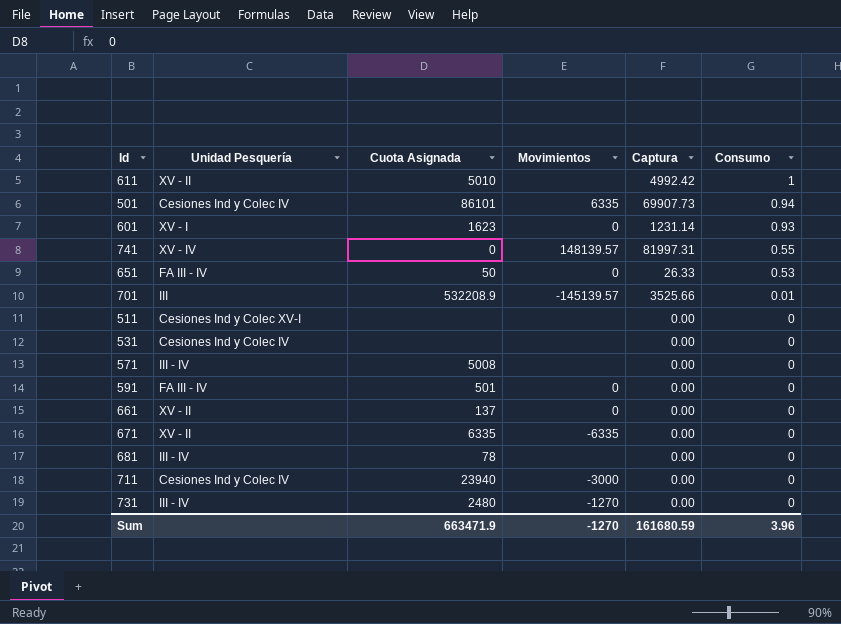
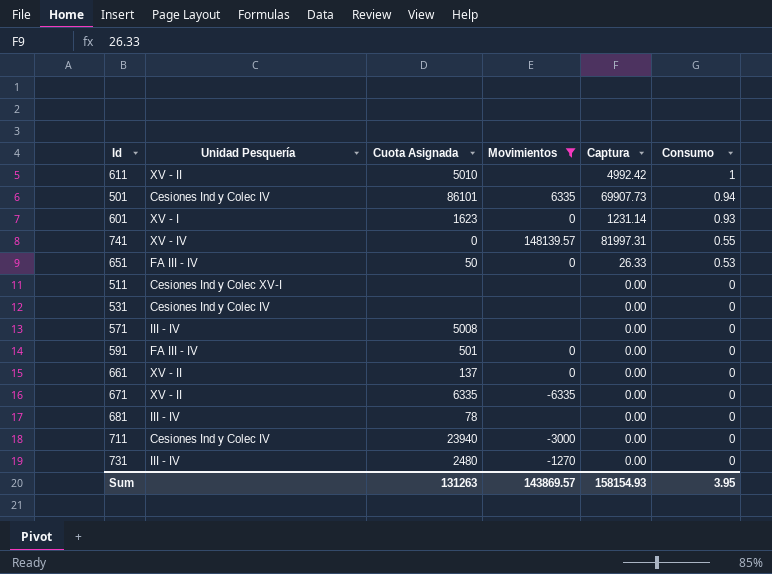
filter: none -> Movimientos != -145139.57
Sum | Cuota Asignada: 663471.9 -> 131263
Sum | Movimientos: -1270 -> 143869.57
Sum | Captura: 161680.59 -> 158154.93
Sum | Consumo: 3.96 -> 3.95

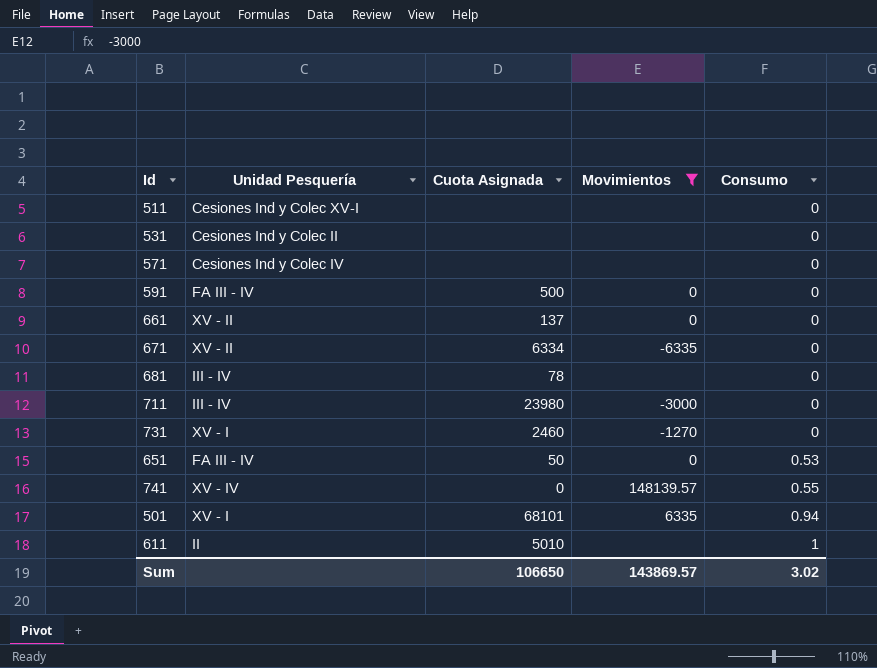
row order: Consumo descending -> Consumo ascending
column Captura | position: 5 -> none
row 601: XV - I | 1623 | 0 | 1231.14 | 0.93 -> none
531 | Unidad Pesquería: Cesiones Ind y Colec IV -> Cesiones Ind y Colec II
571 | Unidad Pesquería: III - IV -> Cesiones Ind y Colec IV
571 | Cuota Asignada: 5008 -> none
591 | Cuota Asignada: 501 -> 500
671 | Cuota Asignada: 6335 -> 6334
711 | Unidad Pesquería: Cesiones Ind y Colec IV -> III - IV
711 | Cuota Asignada: 23940 -> 23980
731 | Unidad Pesquería: III - IV -> XV - I
731 | Cuota Asignada: 2480 -> 2460
501 | Unidad Pesquería: Cesiones Ind y Colec IV -> XV - I
501 | Cuota Asignada: 86101 -> 68101
611 | Unidad Pesquería: XV - II -> II
Sum | Cuota Asignada: 131263 -> 106650
Sum | Consumo: 3.95 -> 3.02

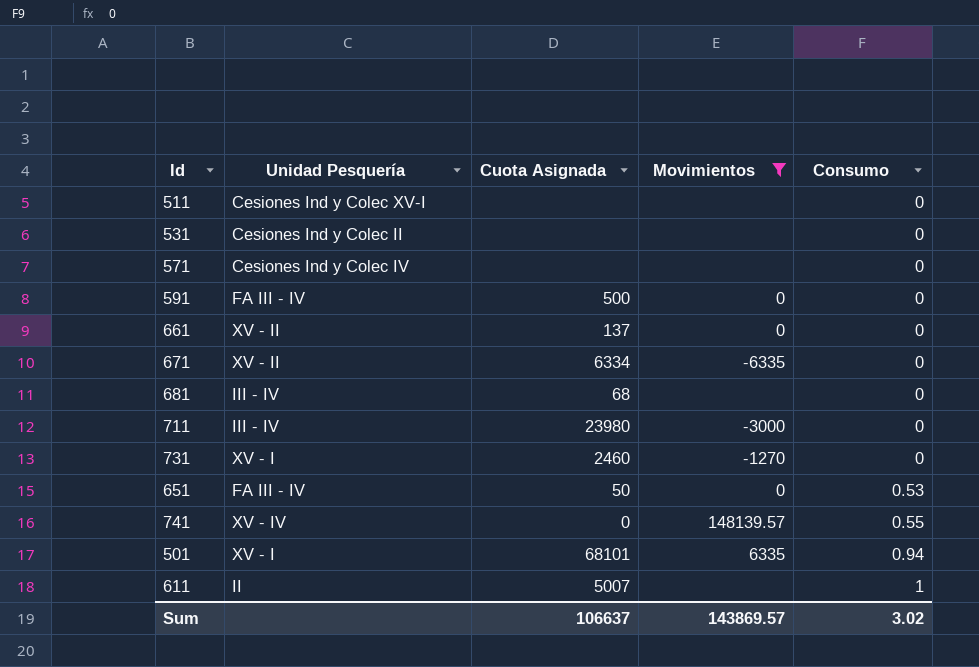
681 | Cuota Asignada: 78 -> 68
611 | Cuota Asignada: 5010 -> 5007
Sum | Cuota Asignada: 106650 -> 106637

